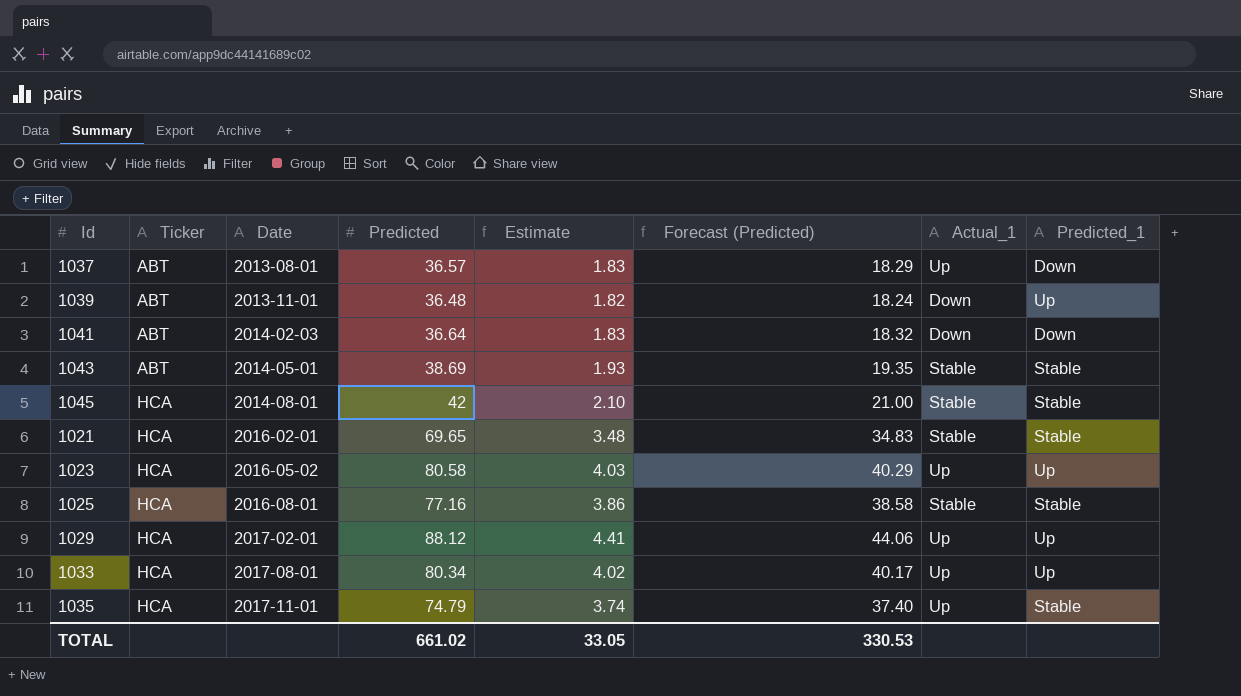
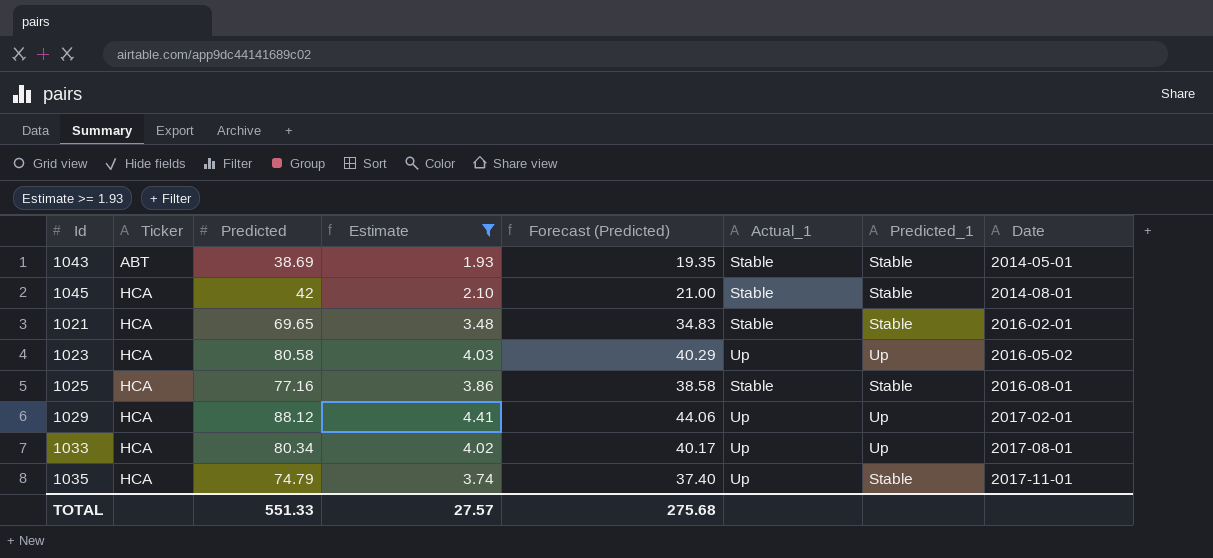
filter: none -> Estimate >= 1.93
column Date | position: 3 -> 8
TOTAL | Predicted: 661.02 -> 551.33
TOTAL | Estimate: 33.05 -> 27.57
TOTAL | Forecast (Predicted): 330.53 -> 275.68

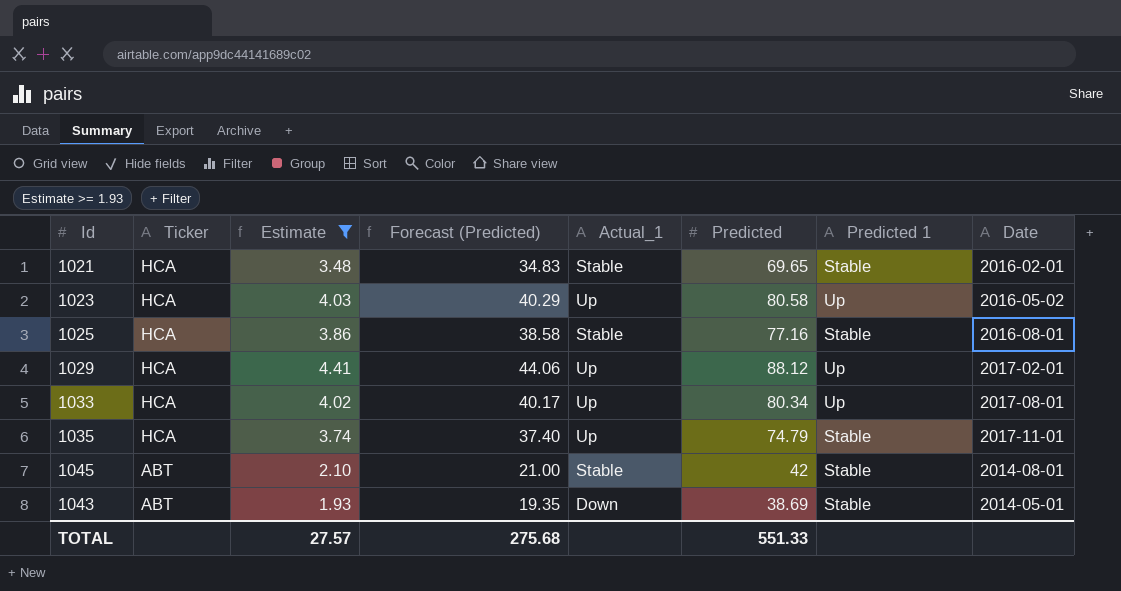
row order: Ticker ascending -> Ticker descending
column Predicted | position: 3 -> 6
column name: Predicted_1 -> Predicted 1
1045 | Ticker: HCA -> ABT
1043 | Actual_1: Stable -> Down

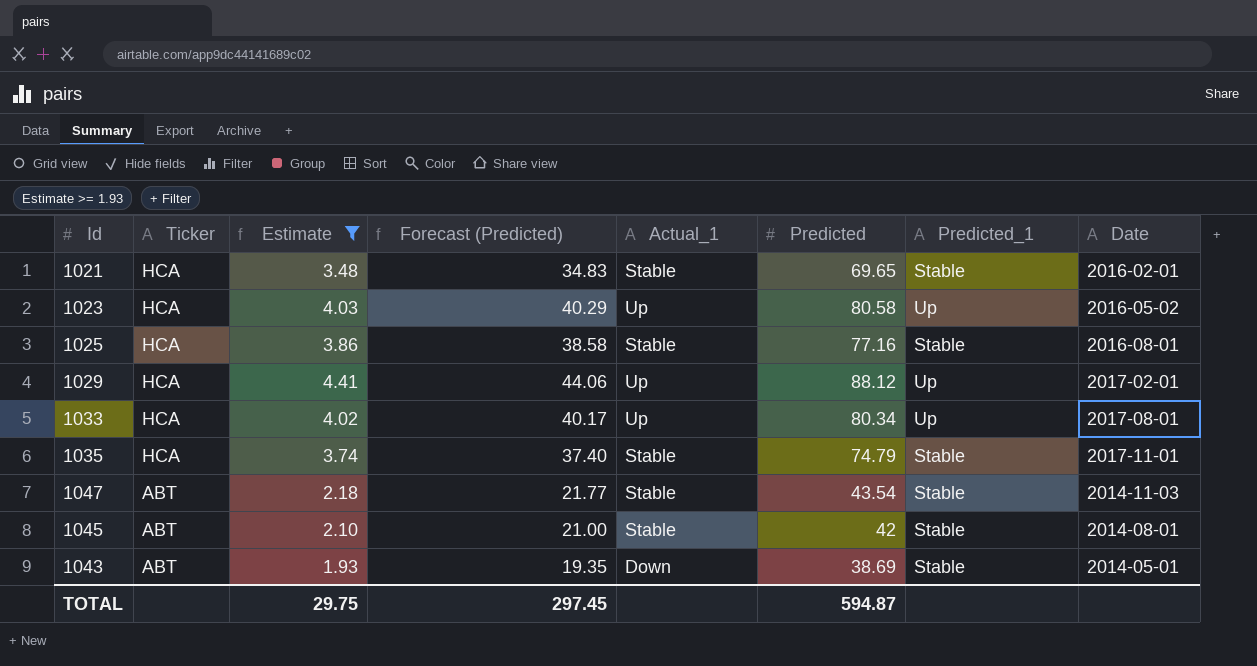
column name: Predicted 1 -> Predicted_1
1035 | Actual_1: Up -> Stable
row 1047: none -> ABT | 2.18 | 21.77 | Stable | 43.54 | Stable | 2014-11-03
TOTAL | Estimate: 27.57 -> 29.75
TOTAL | Forecast (Predicted): 275.68 -> 297.45
TOTAL | Predicted: 551.33 -> 594.87

